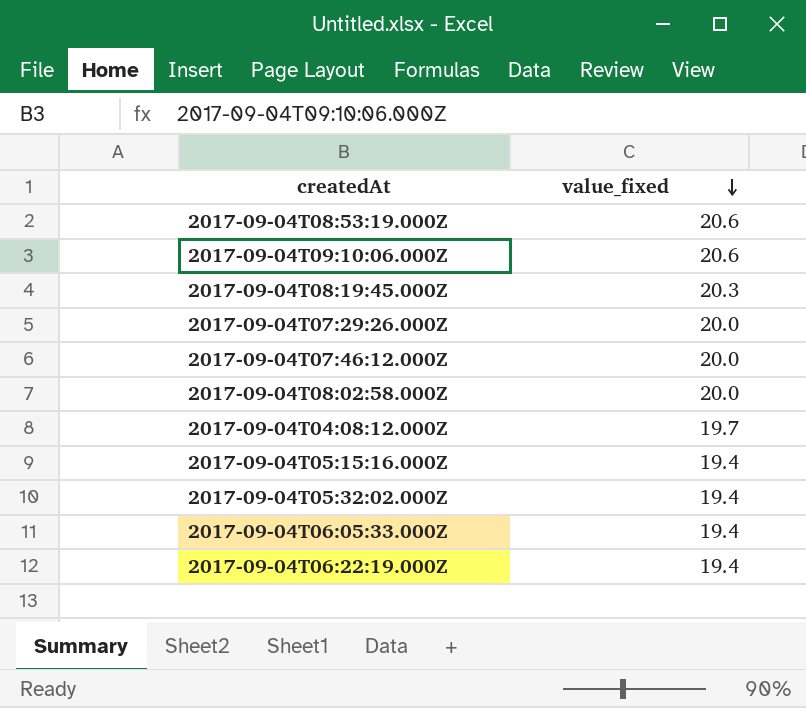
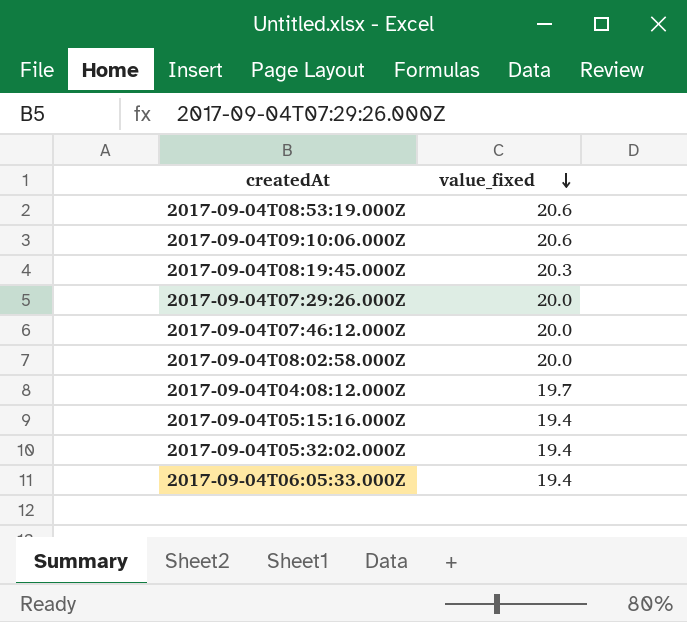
row 2017-09-04T06:22:19.000Z: 19.4 -> none

